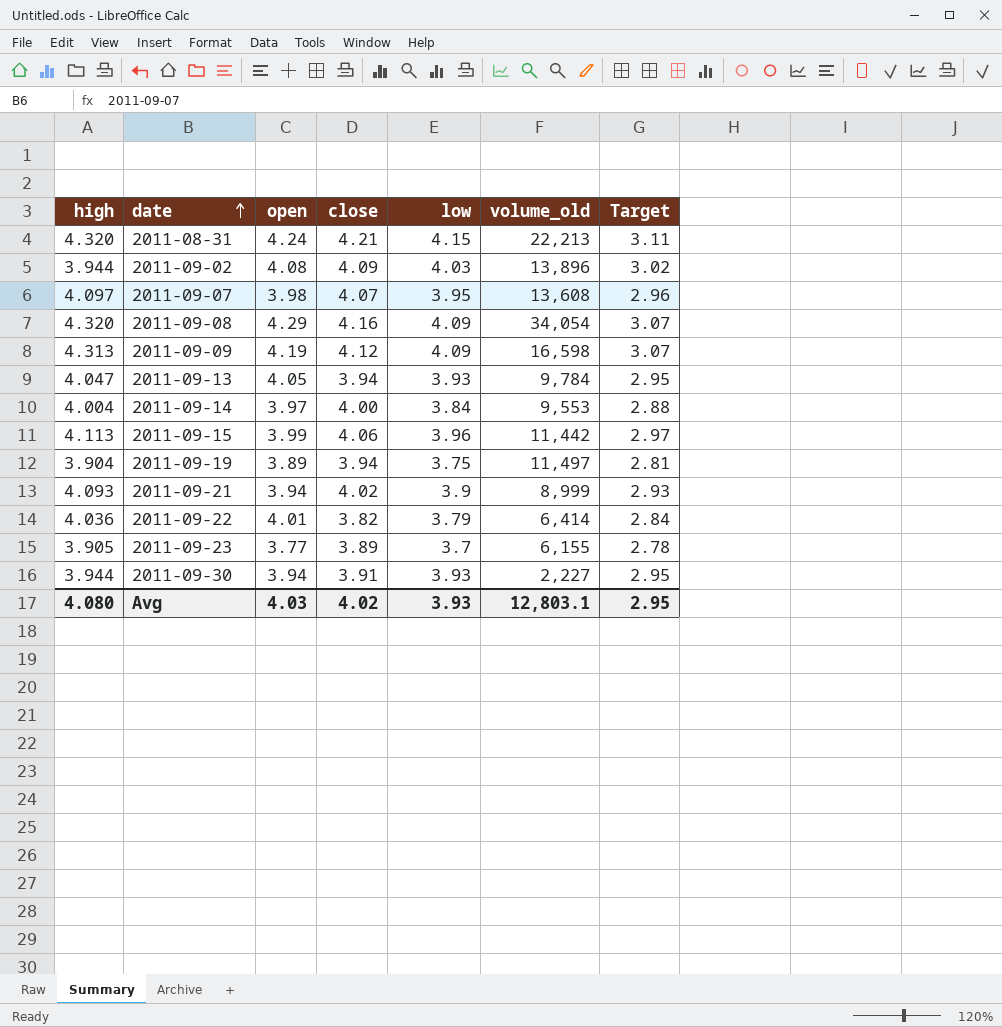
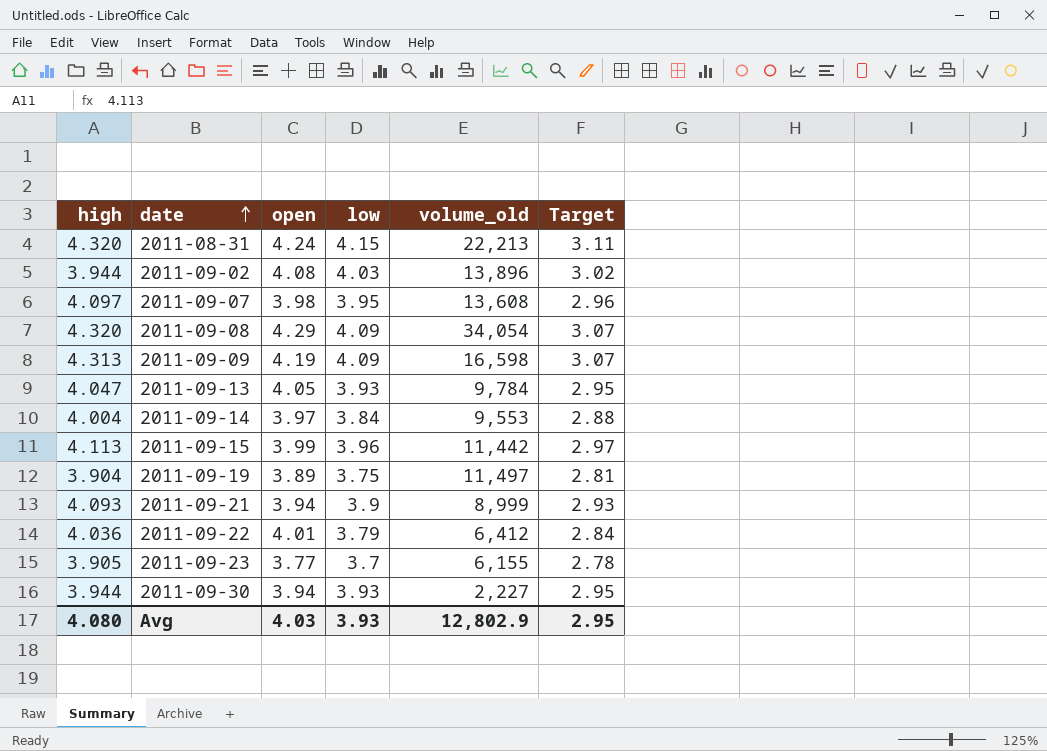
column close | position: 4 -> none
2011-09-22 | volume_old: 6,414 -> 6,412
Avg | volume_old: 12,803.1 -> 12,802.9

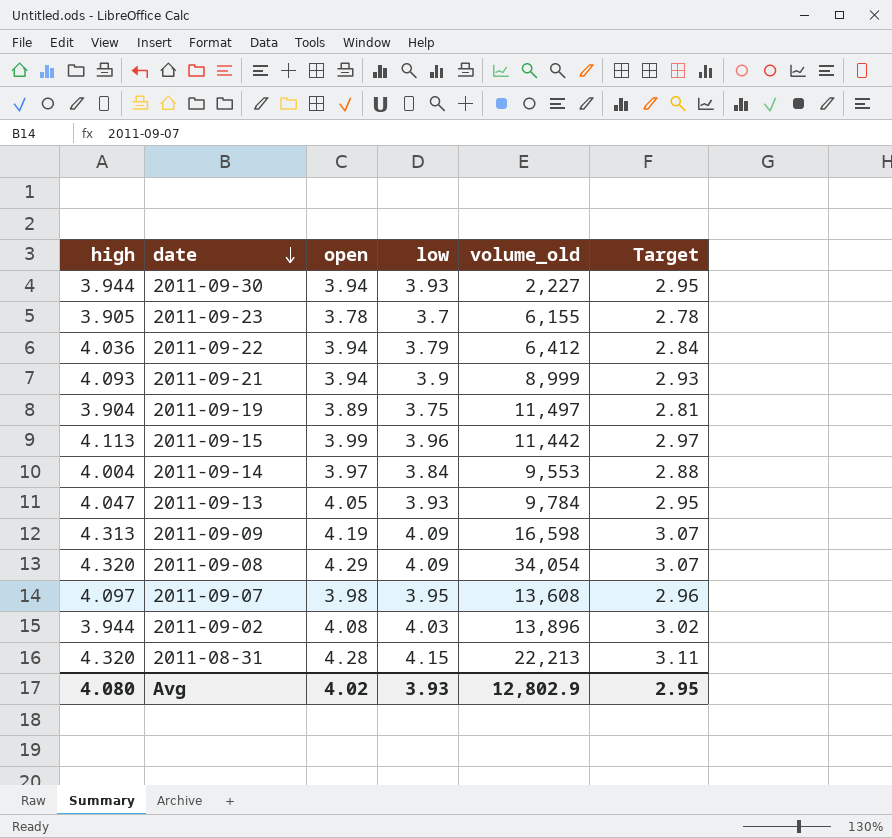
row order: date ascending -> date descending
2011-09-23 | open: 3.77 -> 3.78
2011-09-22 | open: 4.01 -> 3.94
2011-08-31 | open: 4.24 -> 4.28
Avg | open: 4.03 -> 4.02

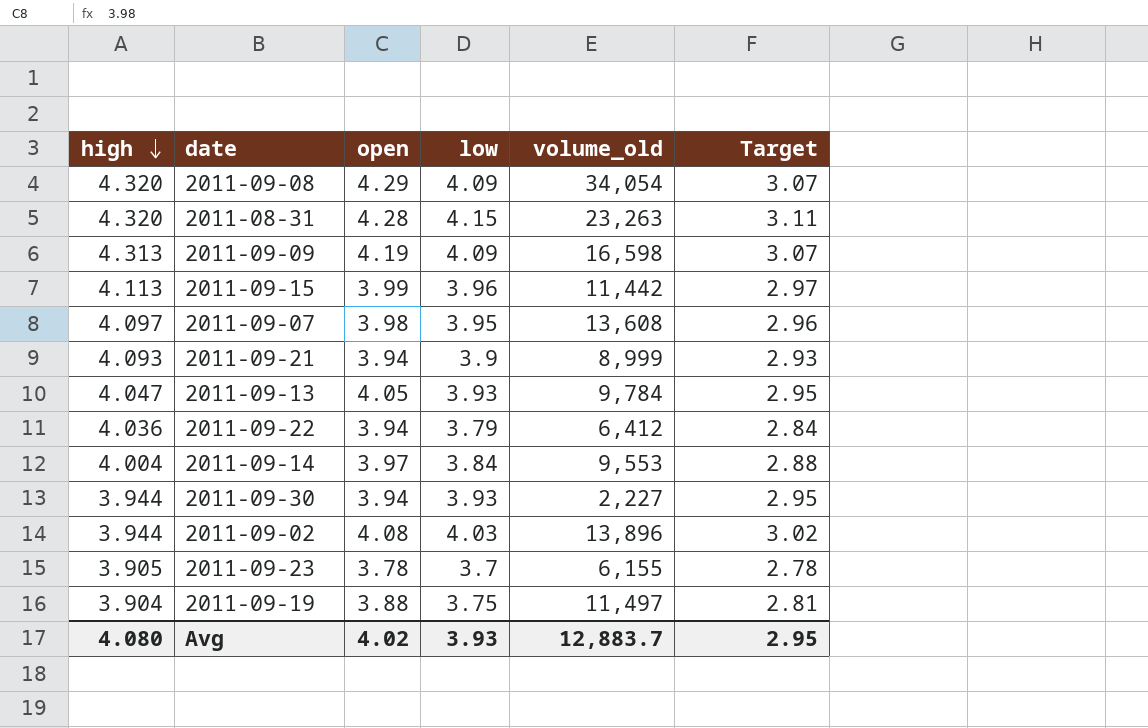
row order: date descending -> high descending
2011-08-31 | volume_old: 22,213 -> 23,263
2011-09-19 | open: 3.89 -> 3.88
Avg | volume_old: 12,802.9 -> 12,883.7

